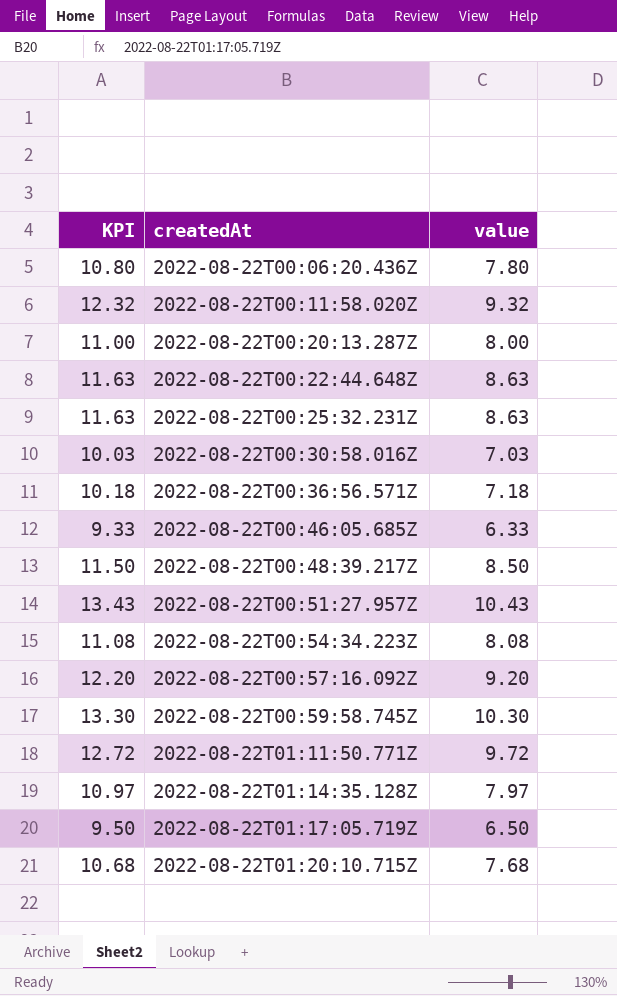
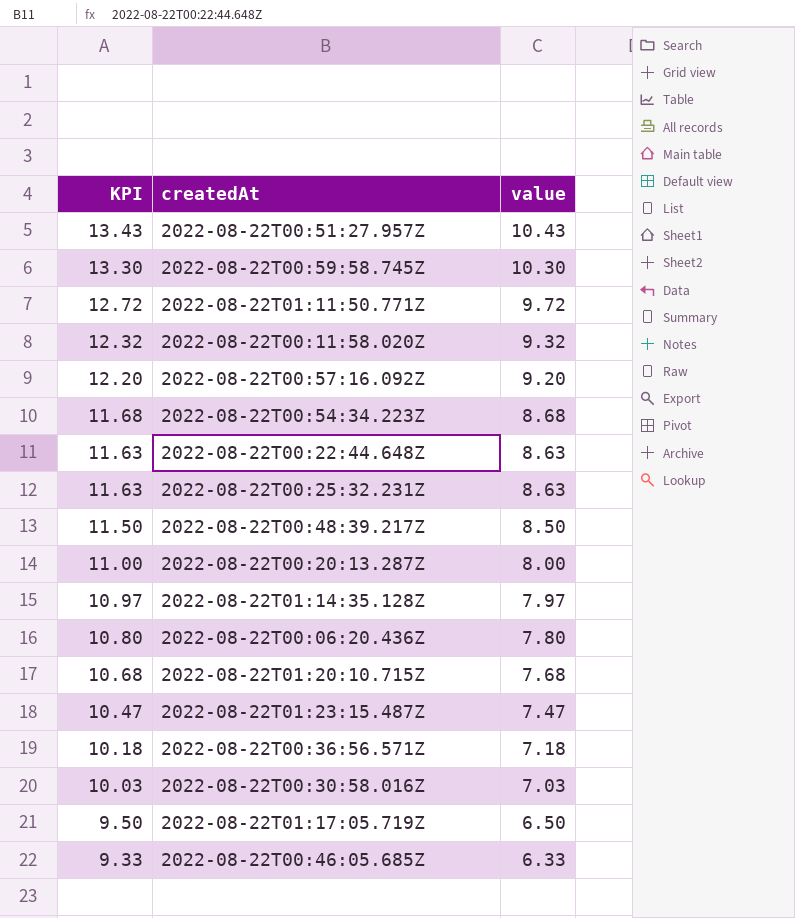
row order: createdAt ascending -> KPI descending
2022-08-22T00:54:34.223Z | KPI: 11.08 -> 11.68
2022-08-22T00:54:34.223Z | value: 8.08 -> 8.68
row 2022-08-22T01:23:15.487Z: none -> 10.47 | 7.47

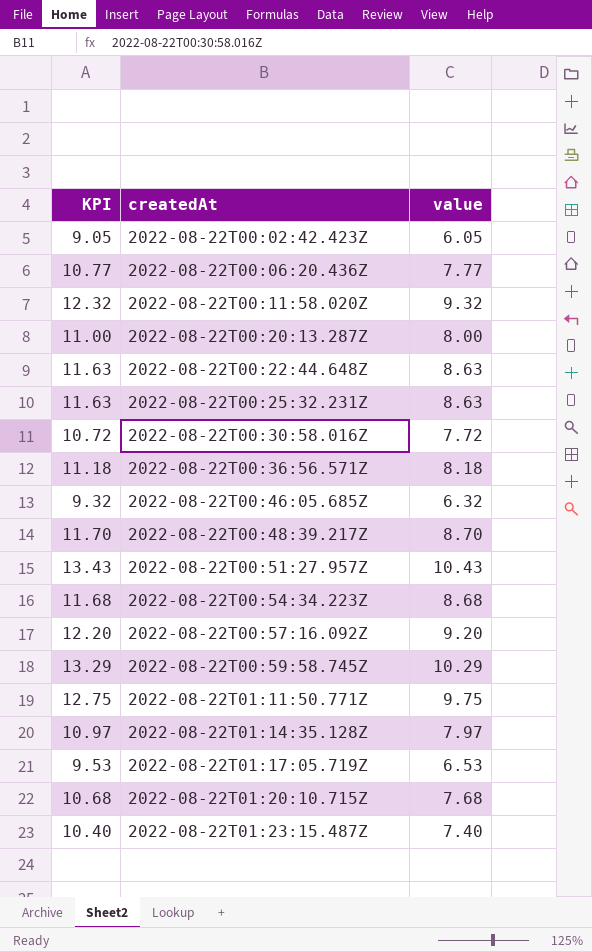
row order: KPI descending -> createdAt ascending
row 2022-08-22T00:02:42.423Z: none -> 9.05 | 6.05
2022-08-22T00:06:20.436Z | KPI: 10.80 -> 10.77
2022-08-22T00:06:20.436Z | value: 7.80 -> 7.77
2022-08-22T00:30:58.016Z | KPI: 10.03 -> 10.72
2022-08-22T00:30:58.016Z | value: 7.03 -> 7.72
2022-08-22T00:36:56.571Z | KPI: 10.18 -> 11.18
2022-08-22T00:36:56.571Z | value: 7.18 -> 8.18
2022-08-22T00:46:05.685Z | KPI: 9.33 -> 9.32
2022-08-22T00:46:05.685Z | value: 6.33 -> 6.32
2022-08-22T00:48:39.217Z | KPI: 11.50 -> 11.70
2022-08-22T00:48:39.217Z | value: 8.50 -> 8.70
2022-08-22T00:59:58.745Z | KPI: 13.30 -> 13.29
2022-08-22T00:59:58.745Z | value: 10.30 -> 10.29
2022-08-22T01:11:50.771Z | KPI: 12.72 -> 12.75
2022-08-22T01:11:50.771Z | value: 9.72 -> 9.75
2022-08-22T01:17:05.719Z | KPI: 9.50 -> 9.53
2022-08-22T01:17:05.719Z | value: 6.50 -> 6.53
2022-08-22T01:23:15.487Z | KPI: 10.47 -> 10.40
2022-08-22T01:23:15.487Z | value: 7.47 -> 7.40

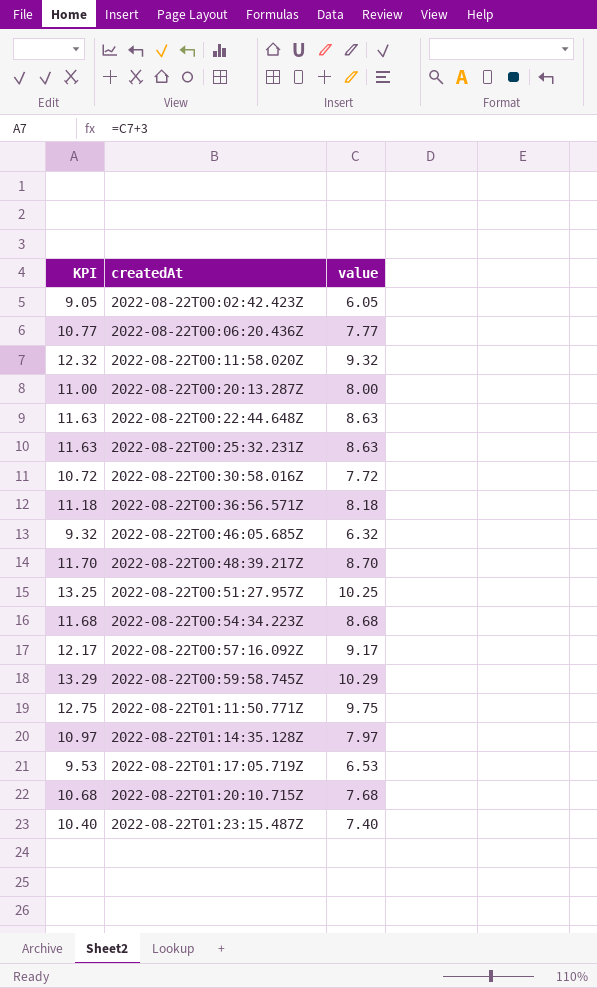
2022-08-22T00:51:27.957Z | KPI: 13.43 -> 13.25
2022-08-22T00:51:27.957Z | value: 10.43 -> 10.25
2022-08-22T00:57:16.092Z | KPI: 12.20 -> 12.17
2022-08-22T00:57:16.092Z | value: 9.20 -> 9.17

